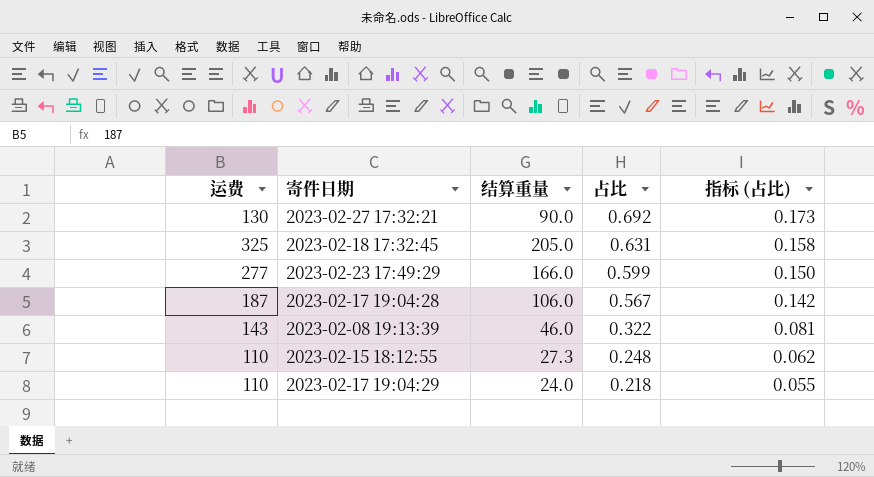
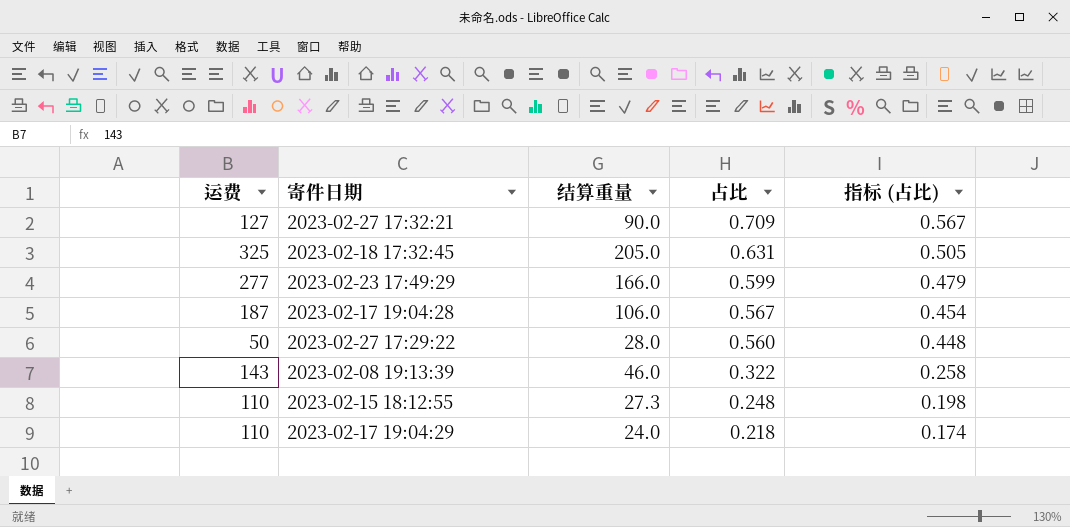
column 指标 (占比) | formula: [占比] * 0.25 -> [占比] * 0.8
2023-02-27 17:32:21 | 运费: 130 -> 127
2023-02-27 17:32:21 | 占比: 0.692 -> 0.709
row 2023-02-27 17:29:22: none -> 50 | 28.0 | 0.560 | 0.448

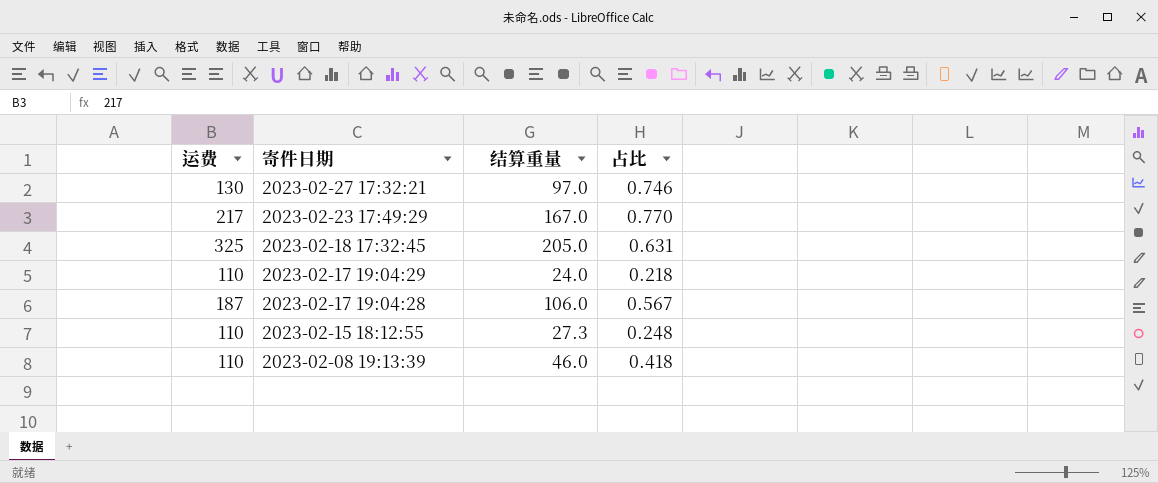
row order: 占比 descending -> 寄件日期 descending
column 指标 (占比) | formula: [占比] * 0.8 -> none
row 2023-02-27 17:29:22: 50 | 28.0 | 0.560 | 0.448 -> none
2023-02-27 17:32:21 | 运费: 127 -> 130
2023-02-27 17:32:21 | 结算重量: 90.0 -> 97.0
2023-02-27 17:32:21 | 占比: 0.709 -> 0.746
2023-02-23 17:49:29 | 运费: 277 -> 217
2023-02-23 17:49:29 | 结算重量: 166.0 -> 167.0
2023-02-23 17:49:29 | 占比: 0.599 -> 0.770
2023-02-08 19:13:39 | 运费: 143 -> 110
2023-02-08 19:13:39 | 占比: 0.322 -> 0.418

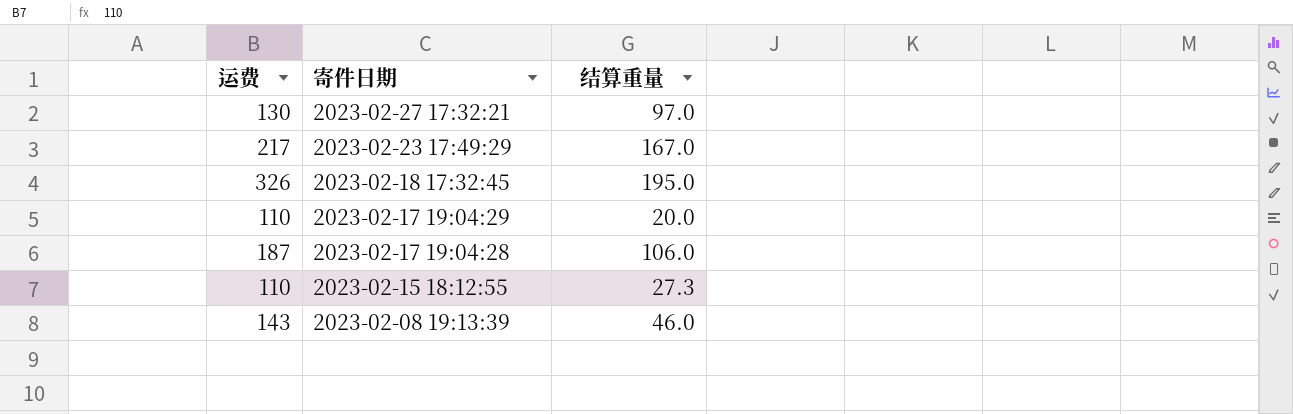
column 占比 | formula: [结算重量] / [运费] -> none
2023-02-18 17:32:45 | 运费: 325 -> 326
2023-02-18 17:32:45 | 结算重量: 205.0 -> 195.0
2023-02-17 19:04:29 | 结算重量: 24.0 -> 20.0
2023-02-08 19:13:39 | 运费: 110 -> 143

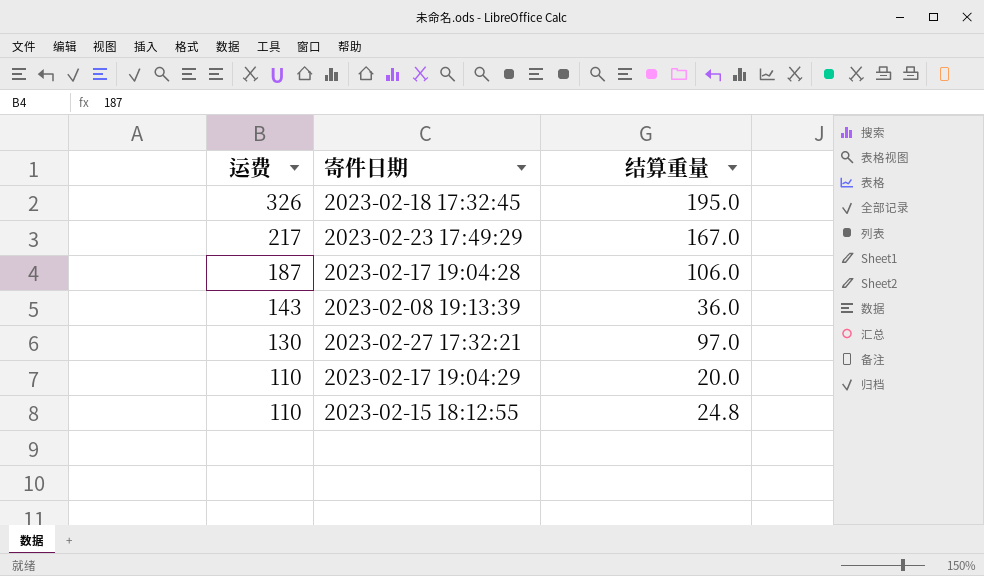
row order: 寄件日期 descending -> 运费 descending
2023-02-08 19:13:39 | 结算重量: 46.0 -> 36.0
2023-02-15 18:12:55 | 结算重量: 27.3 -> 24.8

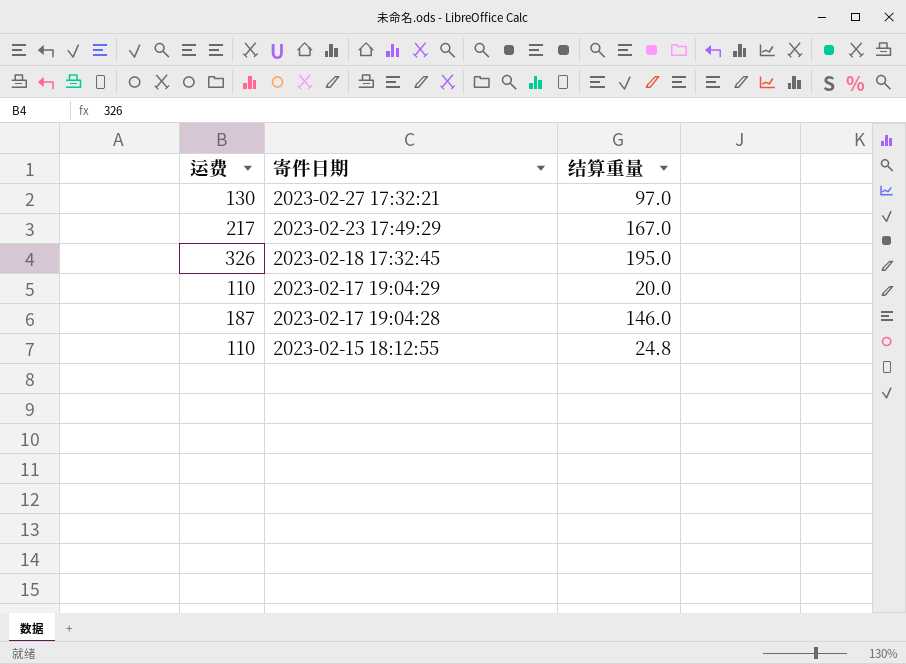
row order: 运费 descending -> 寄件日期 descending
row 2023-02-08 19:13:39: 143 | 36.0 -> none
2023-02-17 19:04:28 | 结算重量: 106.0 -> 146.0

